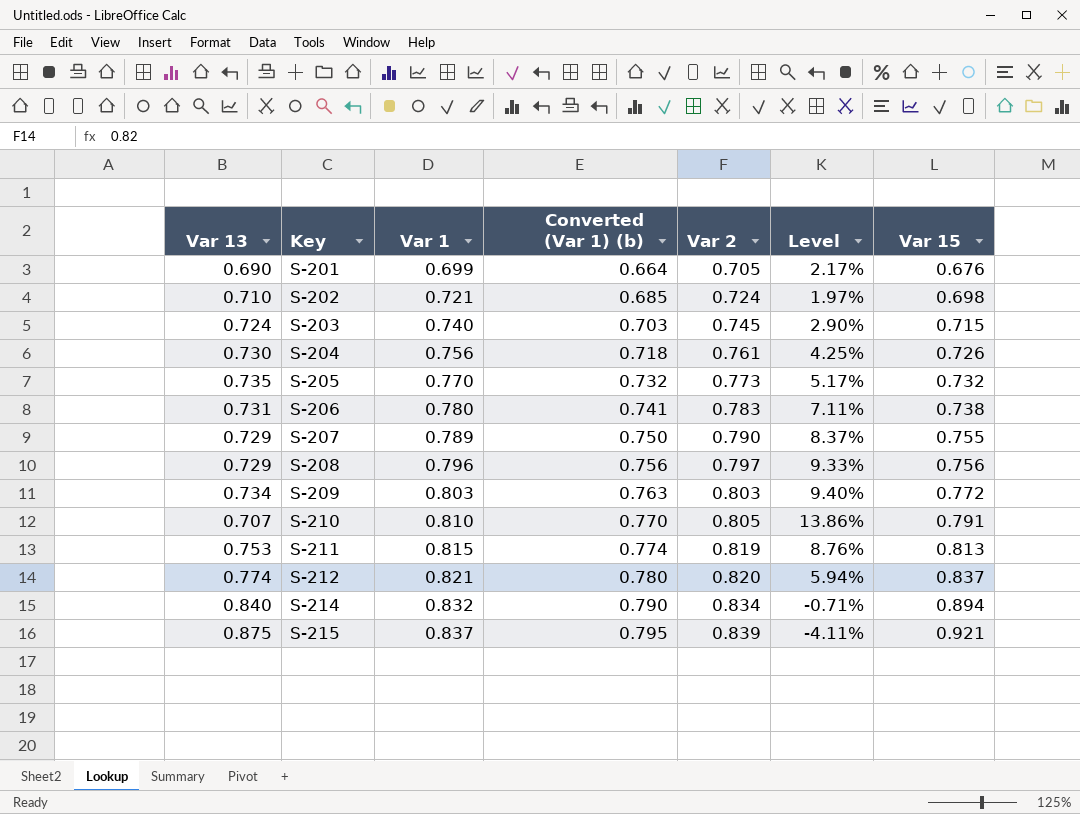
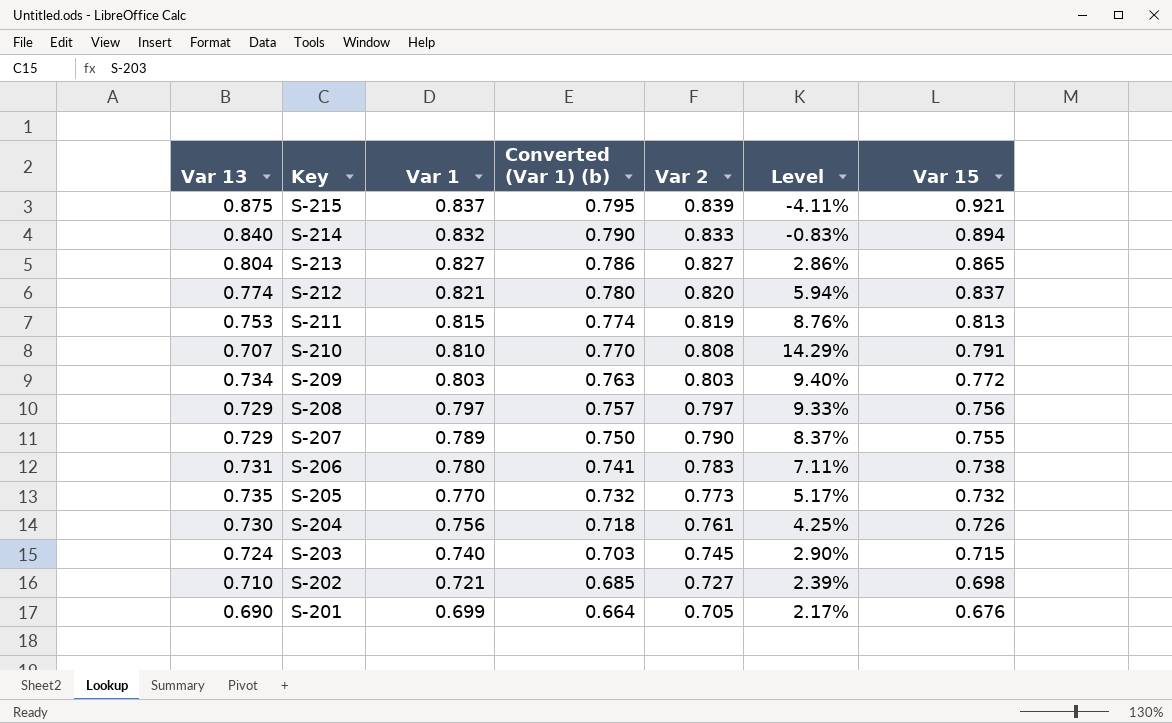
row order: Key ascending -> Key descending
S-214 | Var 2: 0.834 -> 0.833
S-214 | Level: -0.71% -> -0.83%
row S-213: none -> 0.804 | 0.827 | 0.786 | 0.827 | 2.86% | 0.865
S-210 | Var 2: 0.805 -> 0.808
S-210 | Level: 13.86% -> 14.29%
S-208 | Var 1: 0.796 -> 0.797
S-208 | Converted (Var 1) (b): 0.756 -> 0.757
S-202 | Var 2: 0.724 -> 0.727
S-202 | Level: 1.97% -> 2.39%

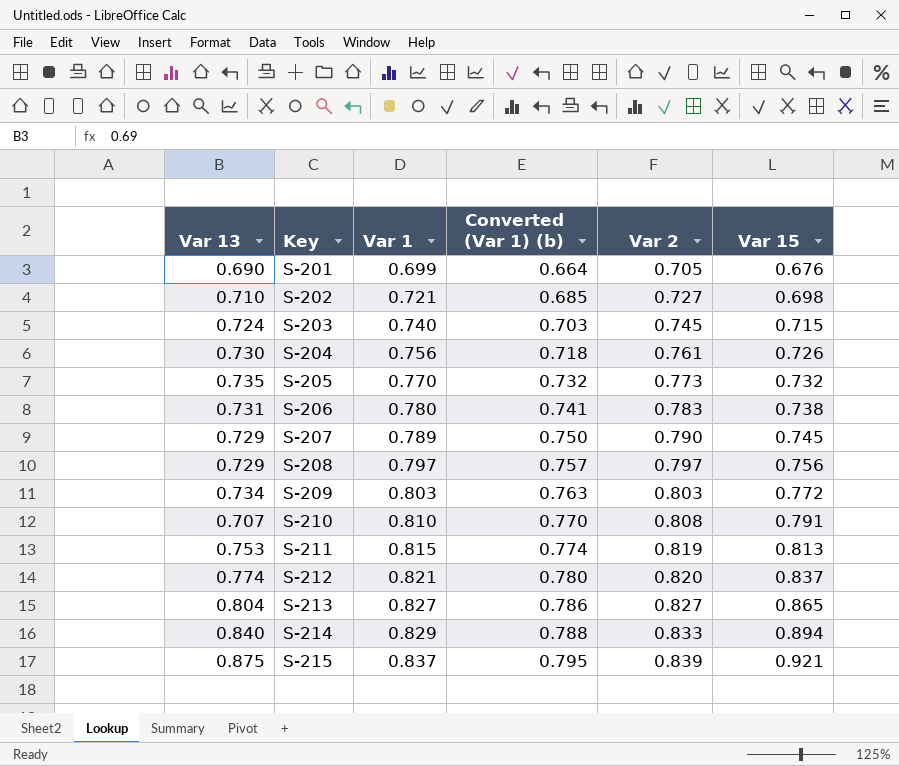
row order: Key descending -> Key ascending
column Level | formula: ([Var 2] - [Var 13]) / [Var 13] -> none
S-207 | Var 15: 0.755 -> 0.745
S-214 | Var 1: 0.832 -> 0.829
S-214 | Converted (Var 1) (b): 0.790 -> 0.788

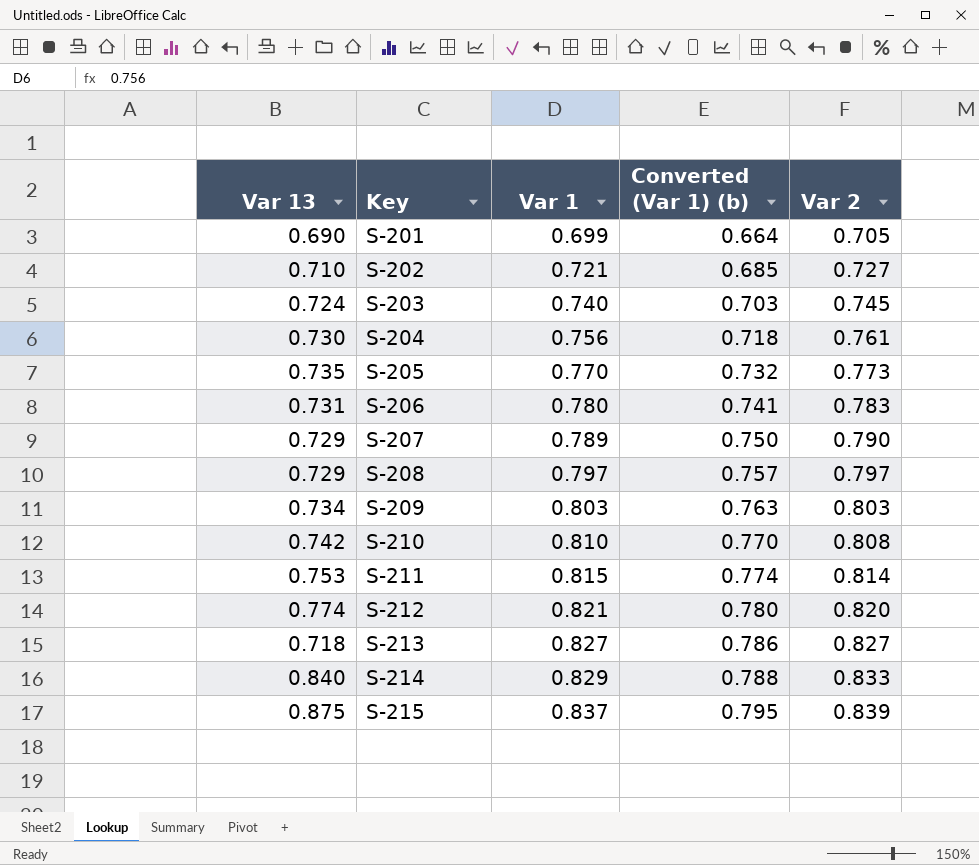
column Var 15 | position: 6 -> none
S-210 | Var 13: 0.707 -> 0.742
S-211 | Var 2: 0.819 -> 0.814
S-213 | Var 13: 0.804 -> 0.718

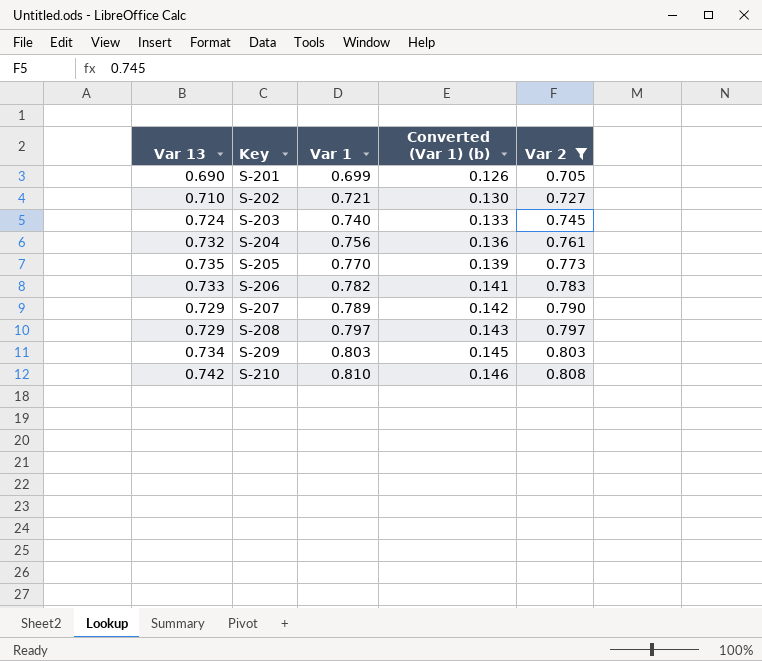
filter: none -> Var 2 <= 0.808
column Converted (Var 1) (b) | formula: [Var 1] * 0.95 -> [Var 1] * 0.18
S-204 | Var 13: 0.730 -> 0.732
S-206 | Var 13: 0.731 -> 0.733
S-206 | Var 1: 0.780 -> 0.782

